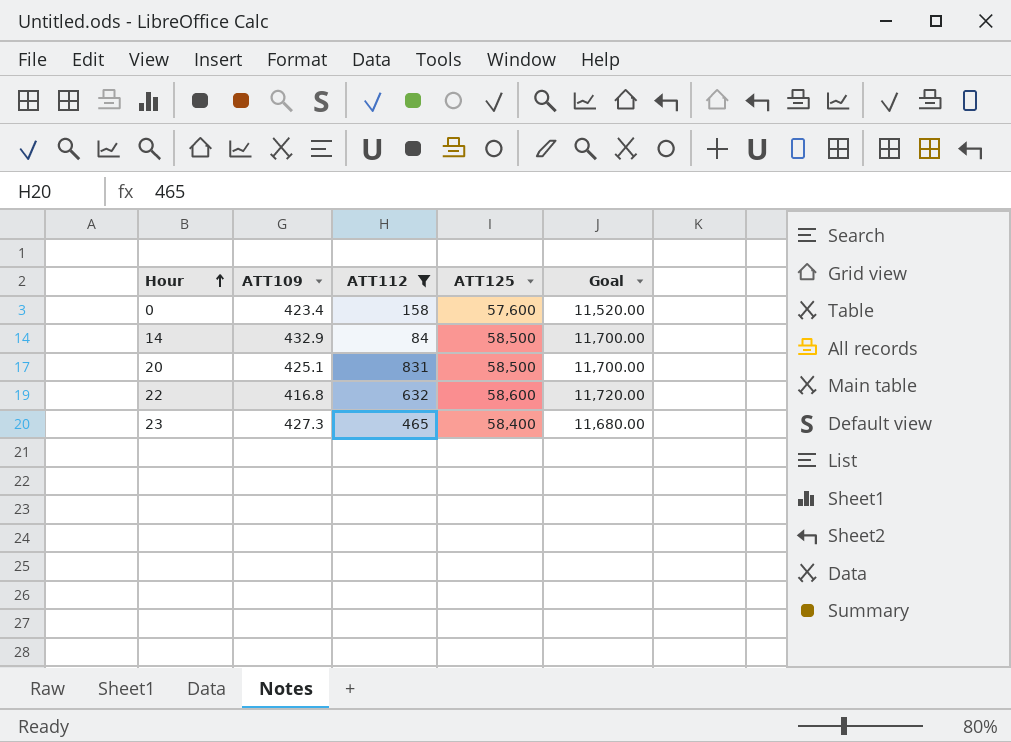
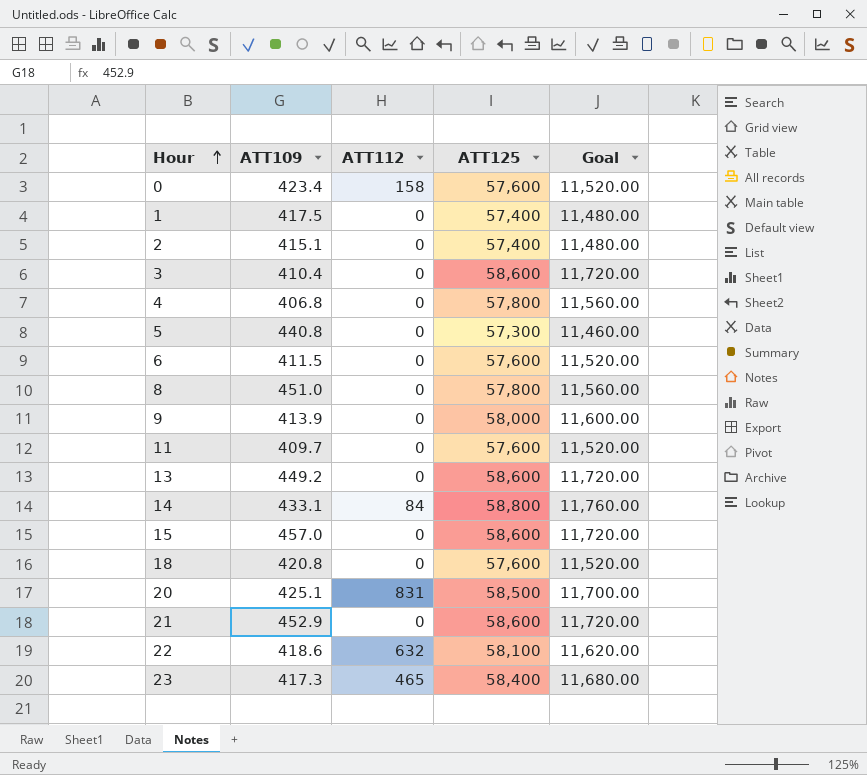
filter: ATT112 != 0 -> none
14 | ATT109: 432.9 -> 433.1
14 | ATT125: 58,500 -> 58,800
14 | Goal: 11,700.00 -> 11,760.00
22 | ATT109: 416.8 -> 418.6
22 | ATT125: 58,600 -> 58,100
22 | Goal: 11,720.00 -> 11,620.00
23 | ATT109: 427.3 -> 417.3

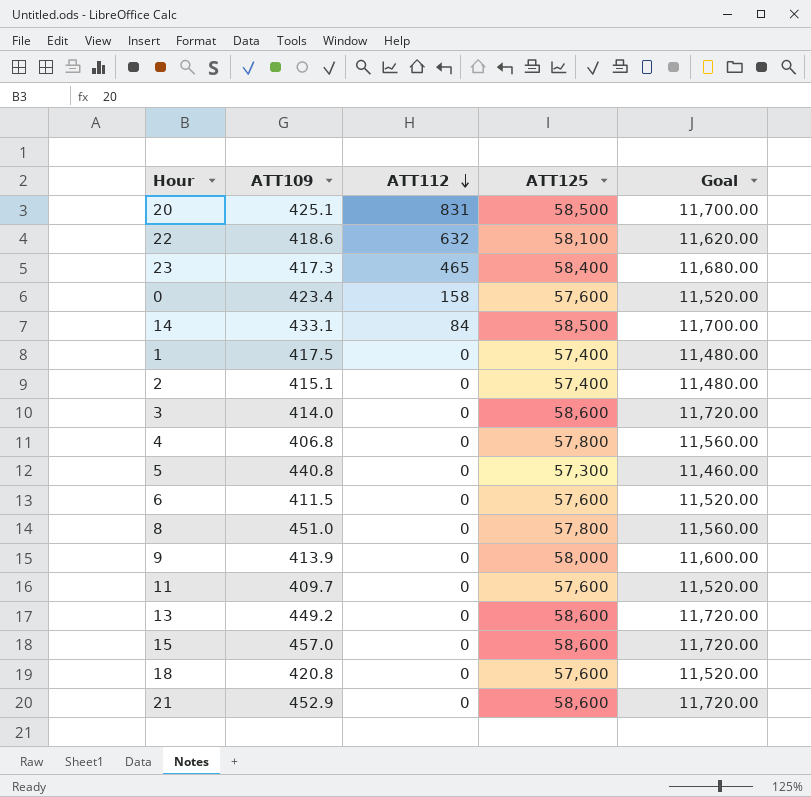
row order: Hour ascending -> ATT112 descending
14 | ATT125: 58,800 -> 58,500
14 | Goal: 11,760.00 -> 11,700.00
3 | ATT109: 410.4 -> 414.0

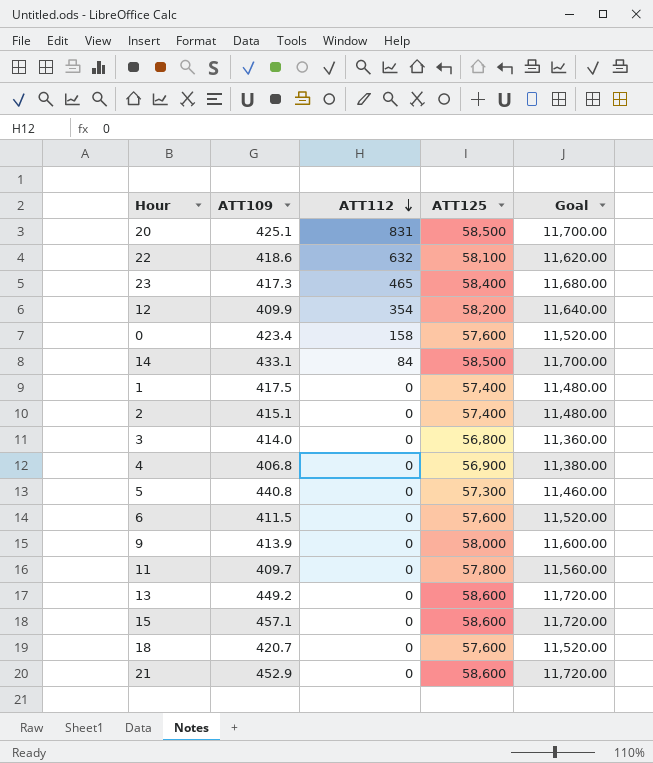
row 8: 451.0 | 0 | 57,800 | 11,560.00 -> none
row 12: none -> 409.9 | 354 | 58,200 | 11,640.00
3 | ATT125: 58,600 -> 56,800
3 | Goal: 11,720.00 -> 11,360.00
4 | ATT125: 57,800 -> 56,900
4 | Goal: 11,560.00 -> 11,380.00
11 | ATT125: 57,600 -> 57,800
11 | Goal: 11,520.00 -> 11,560.00
15 | ATT109: 457.0 -> 457.1
18 | ATT109: 420.8 -> 420.7

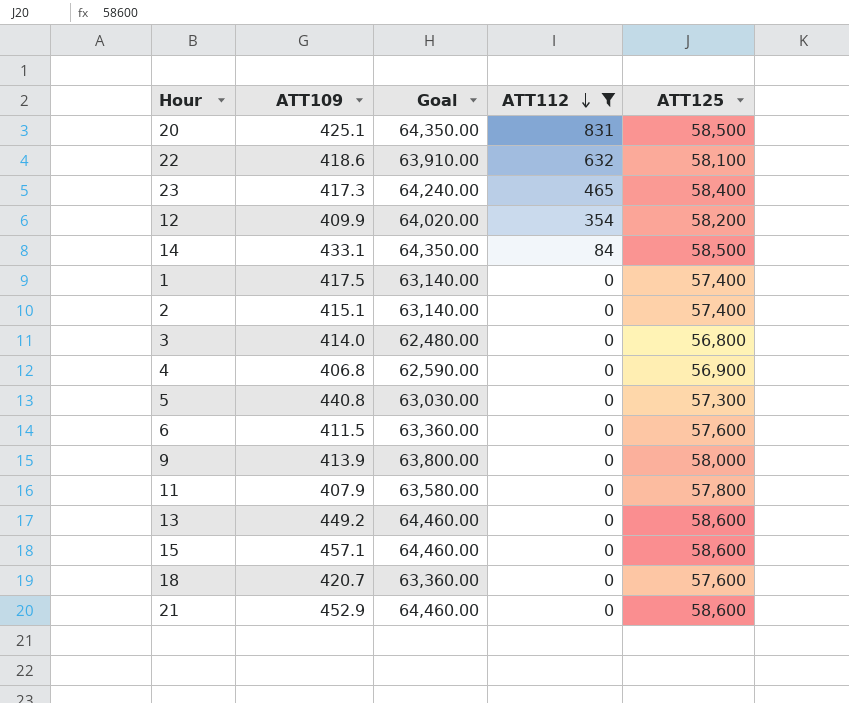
filter: none -> ATT112 != 158
column Goal | formula: [ATT125] * 0.2 -> [ATT125] * 1.1
column Goal | position: 5 -> 3
11 | ATT109: 409.7 -> 407.9

